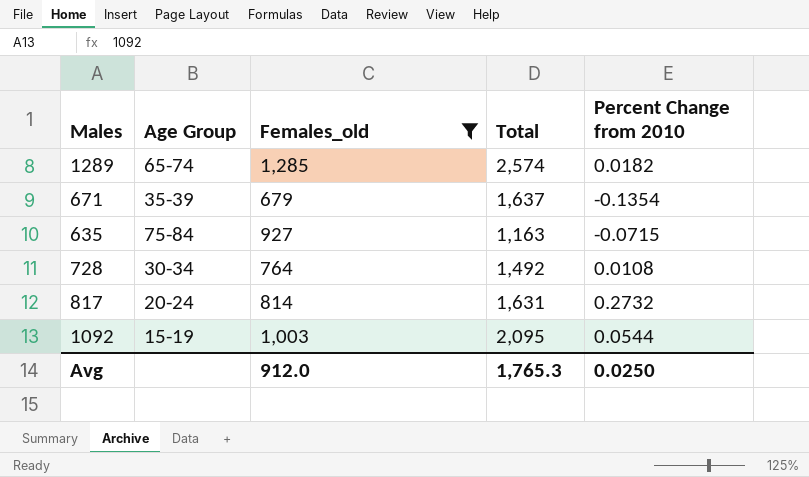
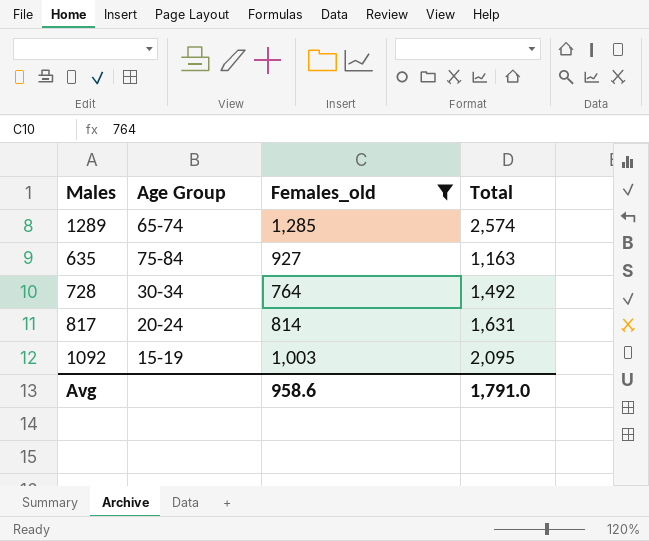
column Percent Change from 2010 | position: 5 -> none
row 671: 35-39 | 679 | 1,637 | -0.1354 -> none
Avg | Females_old: 912.0 -> 958.6
Avg | Total: 1,765.3 -> 1,791.0

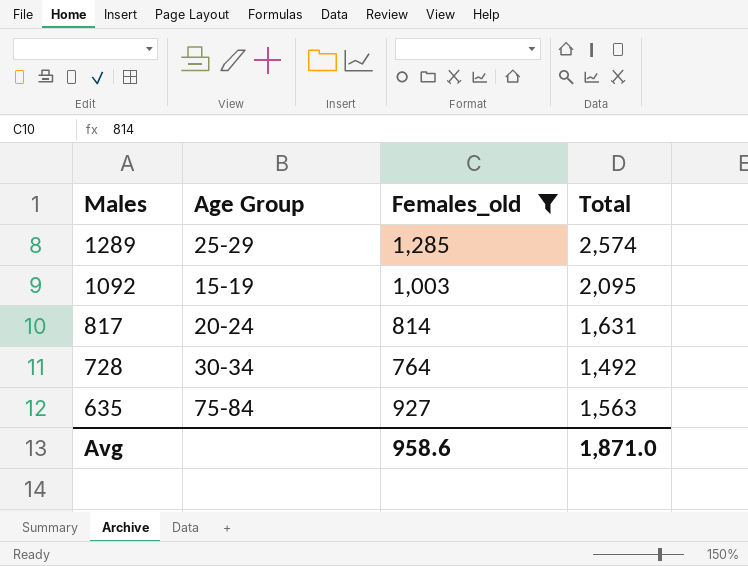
row order: none -> Males descending
1289 | Age Group: 65-74 -> 25-29
635 | Total: 1,163 -> 1,563
Avg | Total: 1,791.0 -> 1,871.0

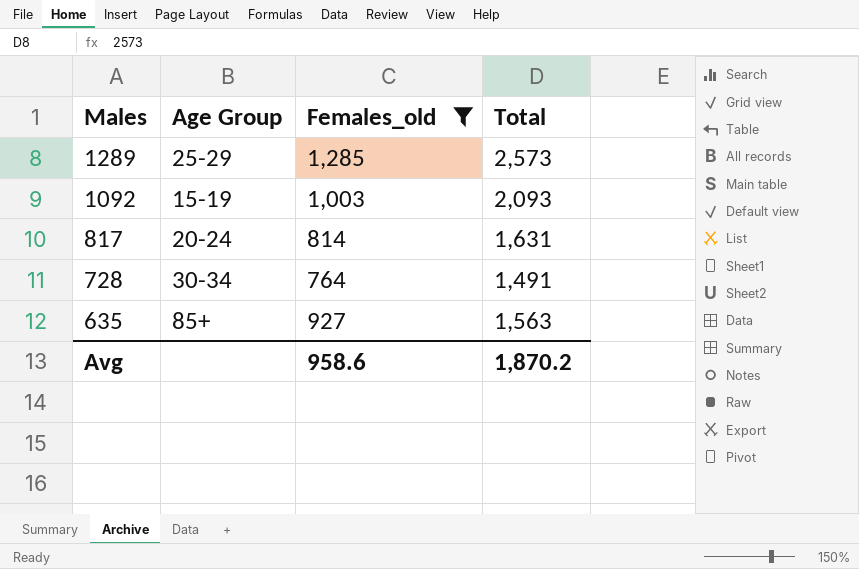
1289 | Total: 2,574 -> 2,573
1092 | Total: 2,095 -> 2,093
728 | Total: 1,492 -> 1,491
635 | Age Group: 75-84 -> 85+
Avg | Total: 1,871.0 -> 1,870.2

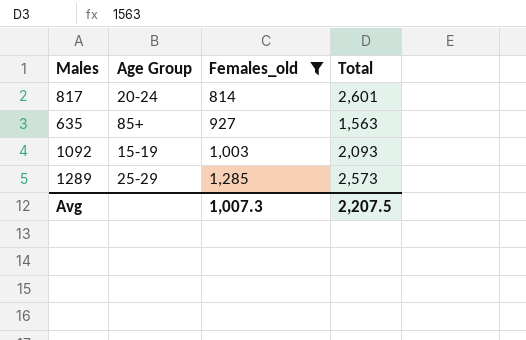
row order: Males descending -> Females_old ascending
row 728: 30-34 | 764 | 1,491 -> none
817 | Total: 1,631 -> 2,601
Avg | Females_old: 958.6 -> 1,007.3
Avg | Total: 1,870.2 -> 2,207.5

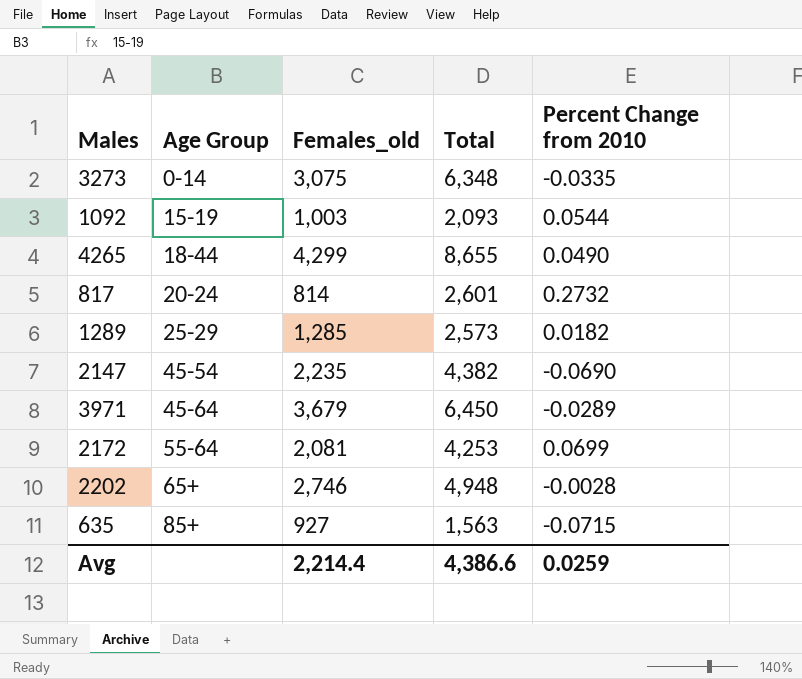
filter: Females_old <= 1,285 -> none
row order: Females_old ascending -> Age Group ascending
column Percent Change from 2010 | position: none -> 5
Avg | Females_old: 1,007.3 -> 2,214.4
Avg | Total: 2,207.5 -> 4,386.6

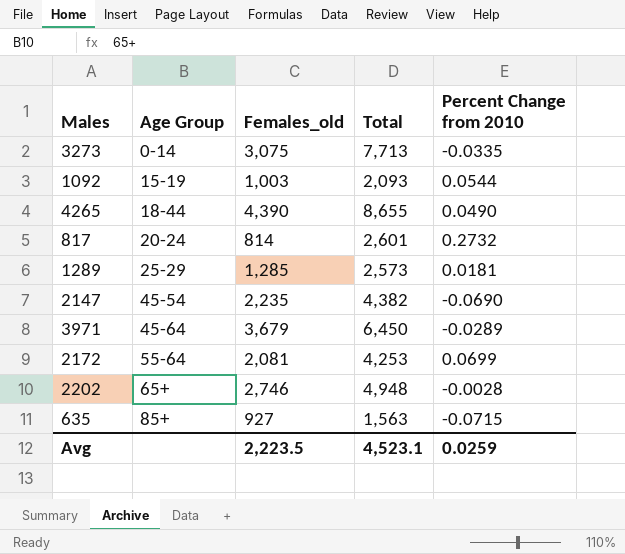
3273 | Total: 6,348 -> 7,713
4265 | Females_old: 4,299 -> 4,390
1289 | Percent Change from 2010: 0.0182 -> 0.0181
Avg | Females_old: 2,214.4 -> 2,223.5
Avg | Total: 4,386.6 -> 4,523.1

